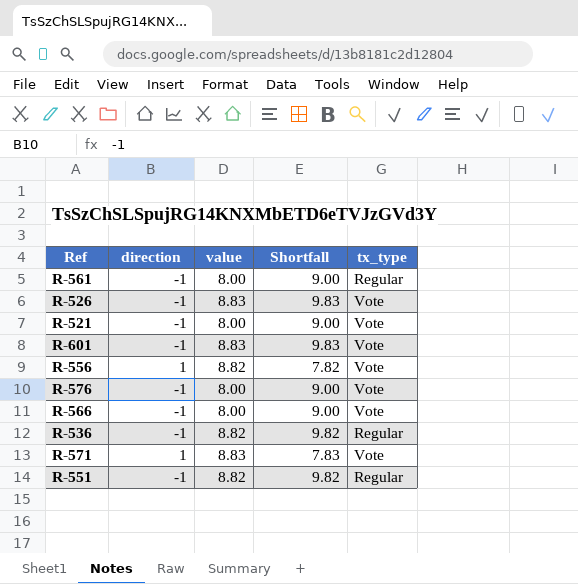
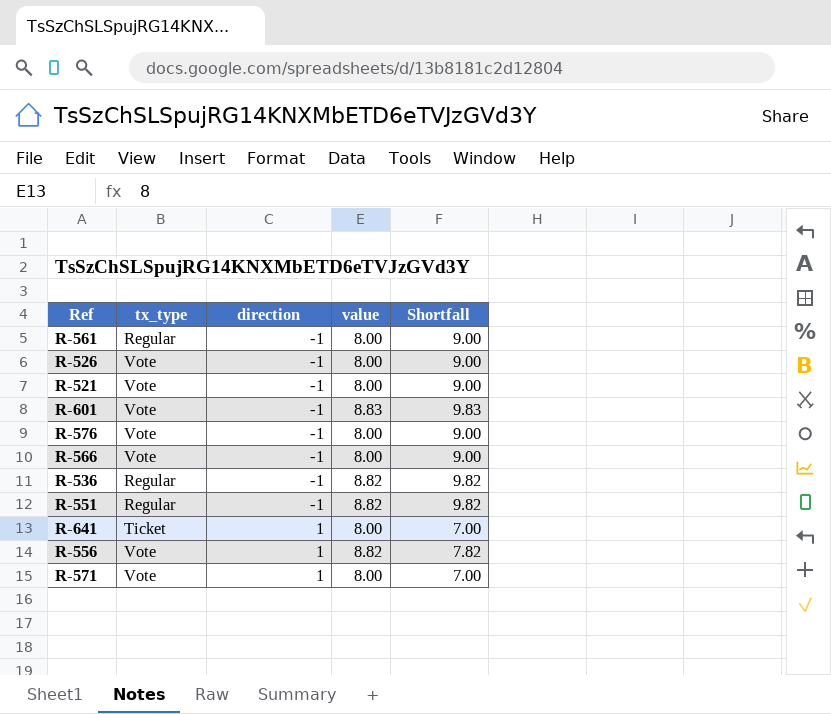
row order: none -> direction ascending
column tx_type | position: 5 -> 2
R-526 | value: 8.83 -> 8.00
R-526 | Shortfall: 9.83 -> 9.00
row R-641: none -> Ticket | 1 | 8.00 | 7.00
R-571 | value: 8.83 -> 8.00
R-571 | Shortfall: 7.83 -> 7.00

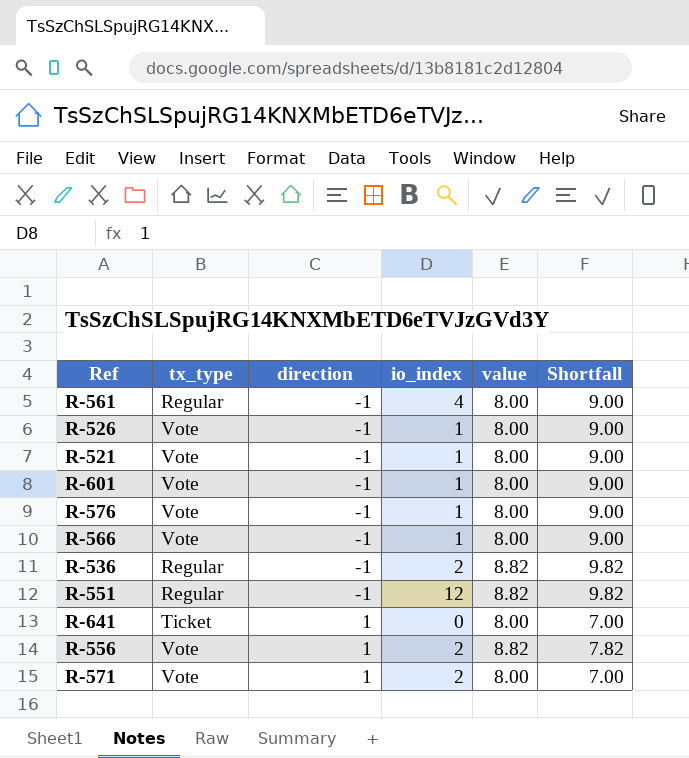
column io_index | position: none -> 4
R-601 | value: 8.83 -> 8.00
R-601 | Shortfall: 9.83 -> 9.00

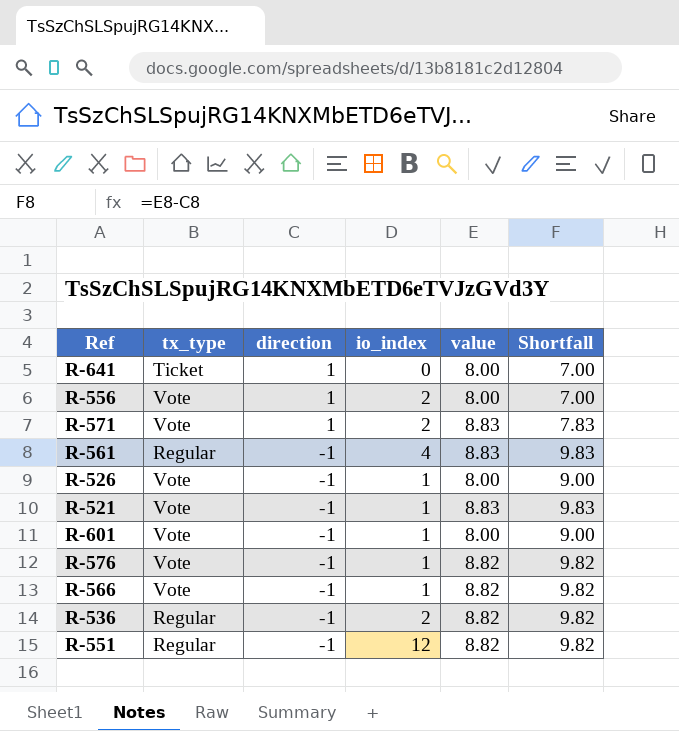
row order: direction ascending -> direction descending
R-556 | value: 8.82 -> 8.00
R-556 | Shortfall: 7.82 -> 7.00
R-571 | value: 8.00 -> 8.83
R-571 | Shortfall: 7.00 -> 7.83
R-561 | value: 8.00 -> 8.83
R-561 | Shortfall: 9.00 -> 9.83
R-521 | value: 8.00 -> 8.83
R-521 | Shortfall: 9.00 -> 9.83
R-576 | value: 8.00 -> 8.82
R-576 | Shortfall: 9.00 -> 9.82
R-566 | value: 8.00 -> 8.82
R-566 | Shortfall: 9.00 -> 9.82

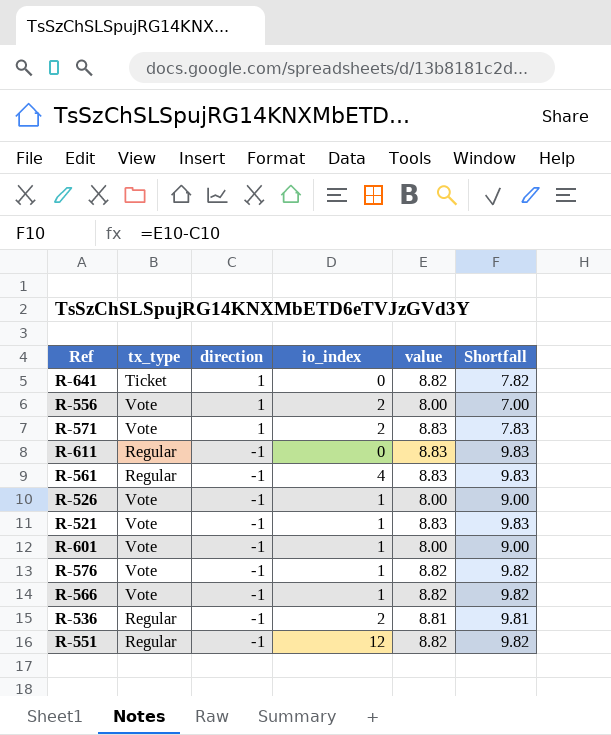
R-641 | value: 8.00 -> 8.82
R-641 | Shortfall: 7.00 -> 7.82
row R-611: none -> Regular | -1 | 0 | 8.83 | 9.83
R-536 | value: 8.82 -> 8.81
R-536 | Shortfall: 9.82 -> 9.81

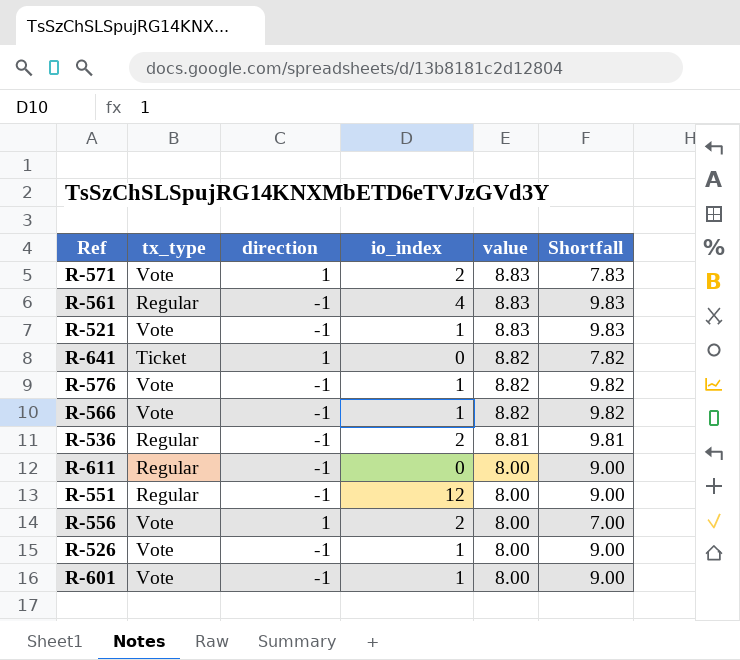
row order: direction descending -> value descending
R-611 | value: 8.83 -> 8.00
R-611 | Shortfall: 9.83 -> 9.00
R-551 | value: 8.82 -> 8.00
R-551 | Shortfall: 9.82 -> 9.00

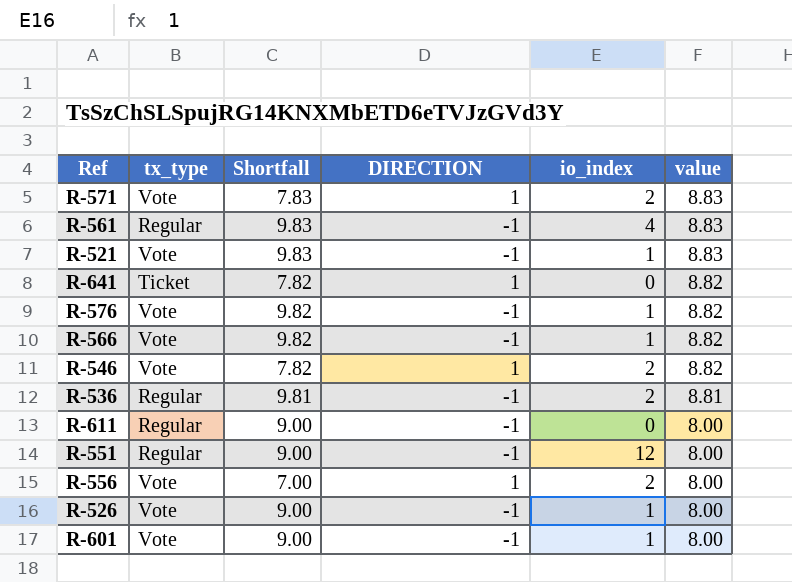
column Shortfall | position: 6 -> 3
column name: direction -> DIRECTION
row R-546: none -> Vote | 7.82 | 1 | 2 | 8.82

